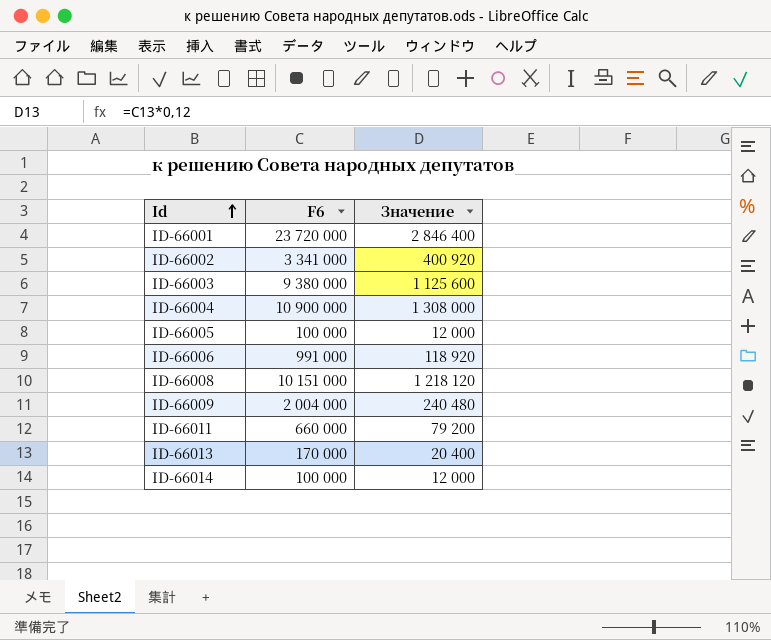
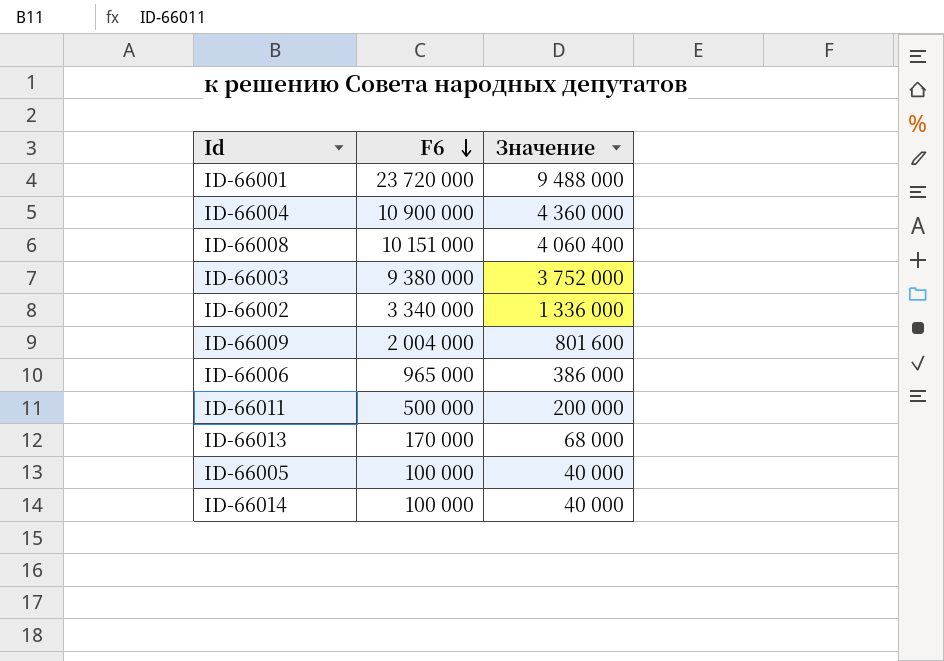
row order: Id ascending -> F6 descending
column Значение | formula: [F6] * 0,12 -> [F6] * 0,4
ID-66002 | F6: 3 341 000 -> 3 340 000
ID-66006 | F6: 991 000 -> 965 000
ID-66011 | F6: 660 000 -> 500 000

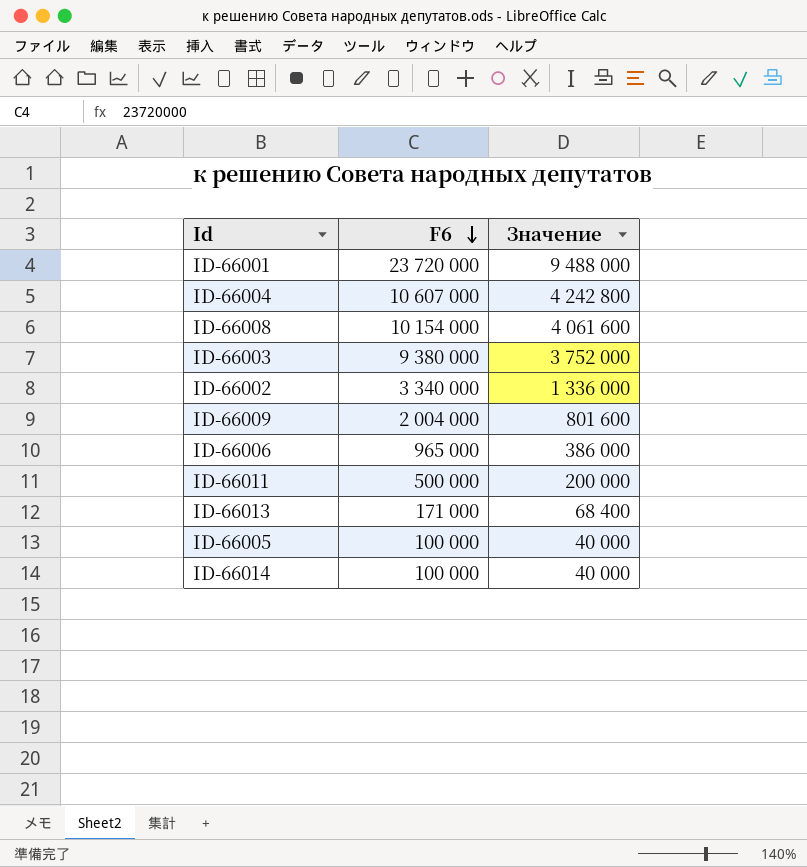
ID-66004 | F6: 10 900 000 -> 10 607 000
ID-66004 | Значение: 4 360 000 -> 4 242 800
ID-66008 | F6: 10 151 000 -> 10 154 000
ID-66008 | Значение: 4 060 400 -> 4 061 600
ID-66013 | F6: 170 000 -> 171 000
ID-66013 | Значение: 68 000 -> 68 400

